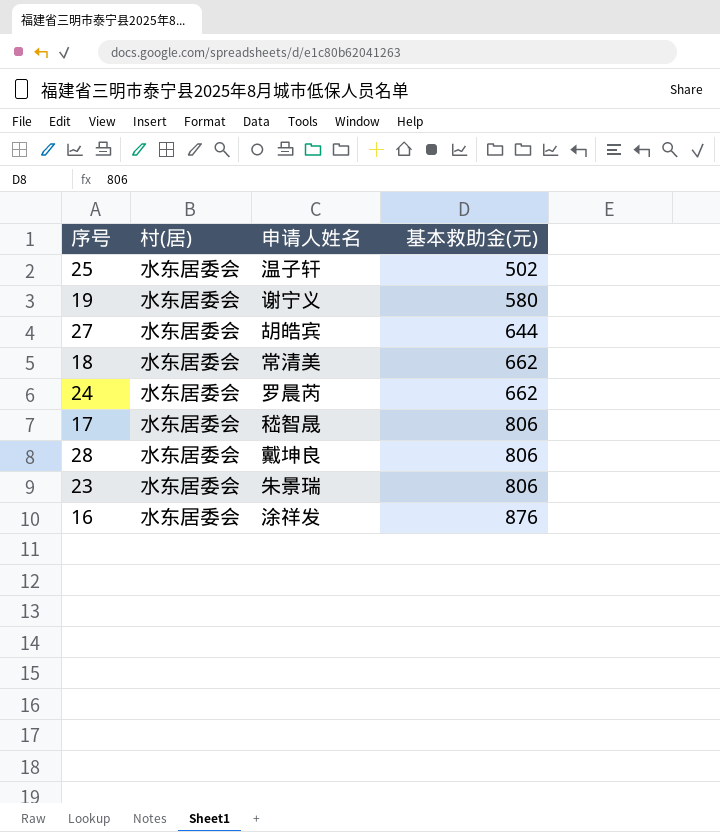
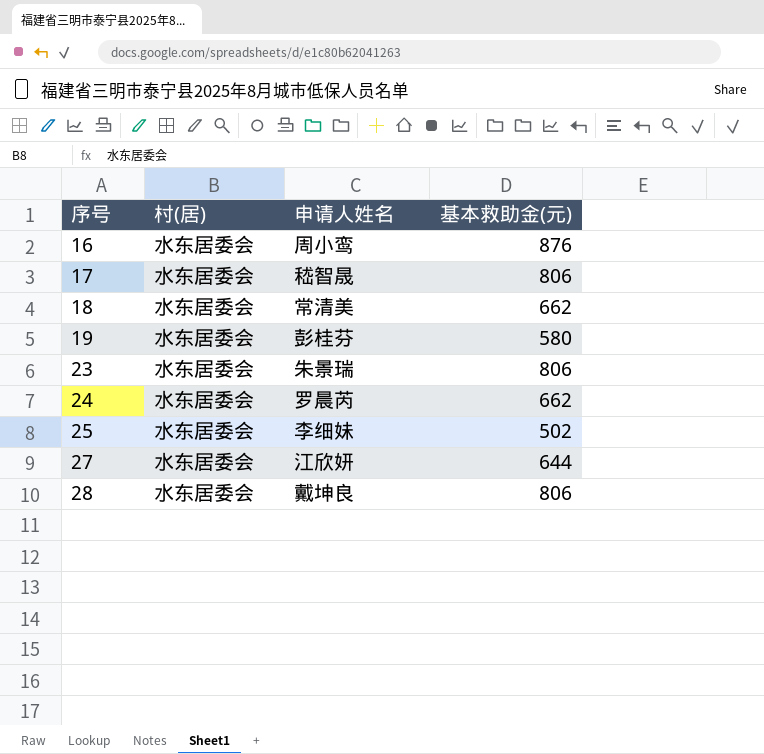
row order: 基本救助金(元) ascending -> 序号 ascending
16 | 申请人姓名: 涂祥发 -> 周小鸾
19 | 申请人姓名: 谢宁义 -> 彭桂芬
25 | 申请人姓名: 温子轩 -> 李细妹
27 | 申请人姓名: 胡皓宾 -> 江欣妍

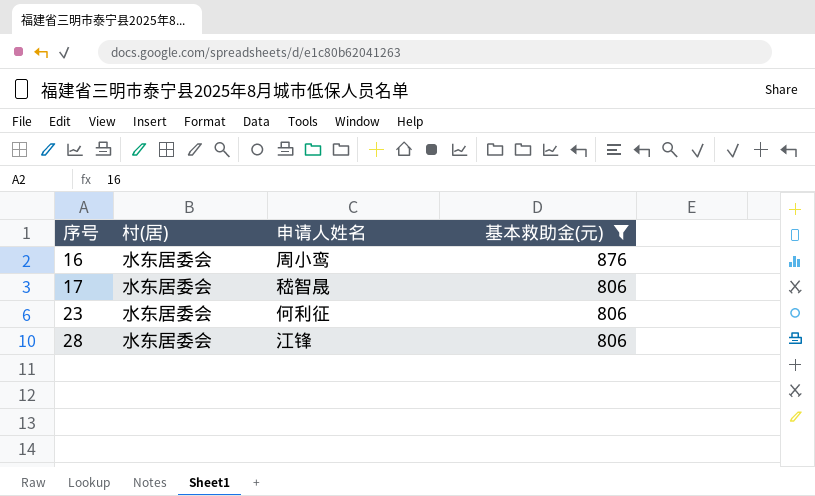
filter: none -> 基本救助金(元) >= 806
23 | 申请人姓名: 朱景瑞 -> 何利征
28 | 申请人姓名: 戴坤良 -> 江锋

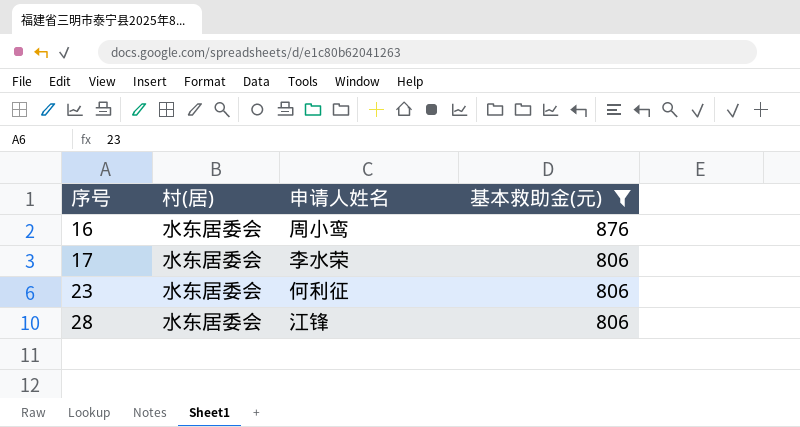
17 | 申请人姓名: 嵇智晟 -> 李水荣

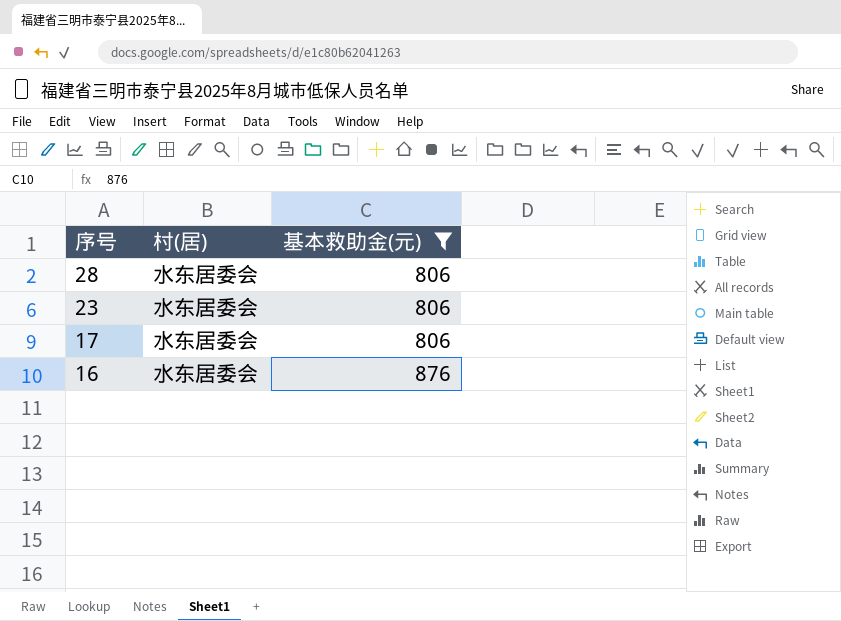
row order: 序号 ascending -> 序号 descending
column 申请人姓名 | position: 3 -> none

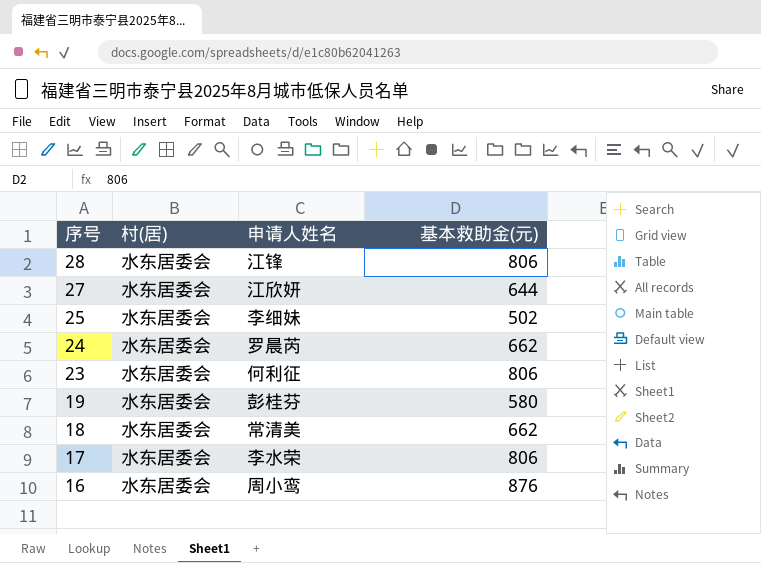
filter: 基本救助金(元) >= 806 -> none
column 申请人姓名 | position: none -> 3

